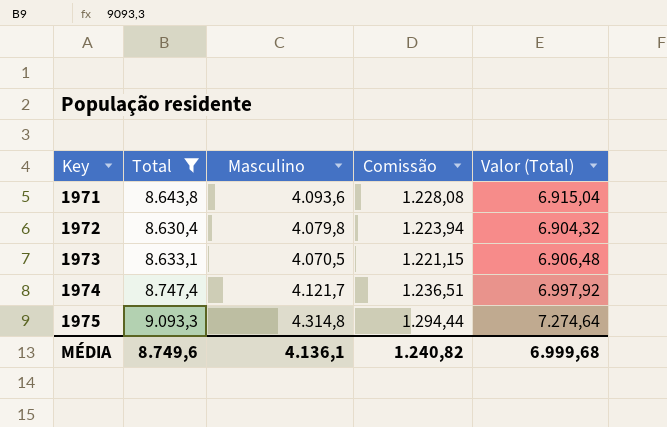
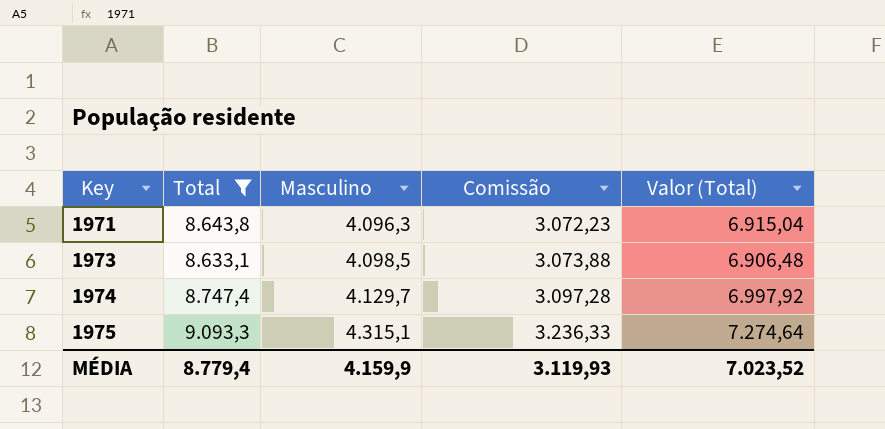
column Comissão | formula: [Masculino] * 0,3 -> [Masculino] * 0,75
row 1972: 8.630,4 | 4.079,8 | 1.223,94 | 6.904,32 -> none
1971 | Masculino: 4.093,6 -> 4.096,3
1973 | Masculino: 4.070,5 -> 4.098,5
1974 | Masculino: 4.121,7 -> 4.129,7
1975 | Masculino: 4.314,8 -> 4.315,1
MÉDIA | Total: 8.749,6 -> 8.779,4
MÉDIA | Masculino: 4.136,1 -> 4.159,9
MÉDIA | Comissão: 1.240,82 -> 3.119,93
MÉDIA | Valor (Total): 6.999,68 -> 7.023,52

